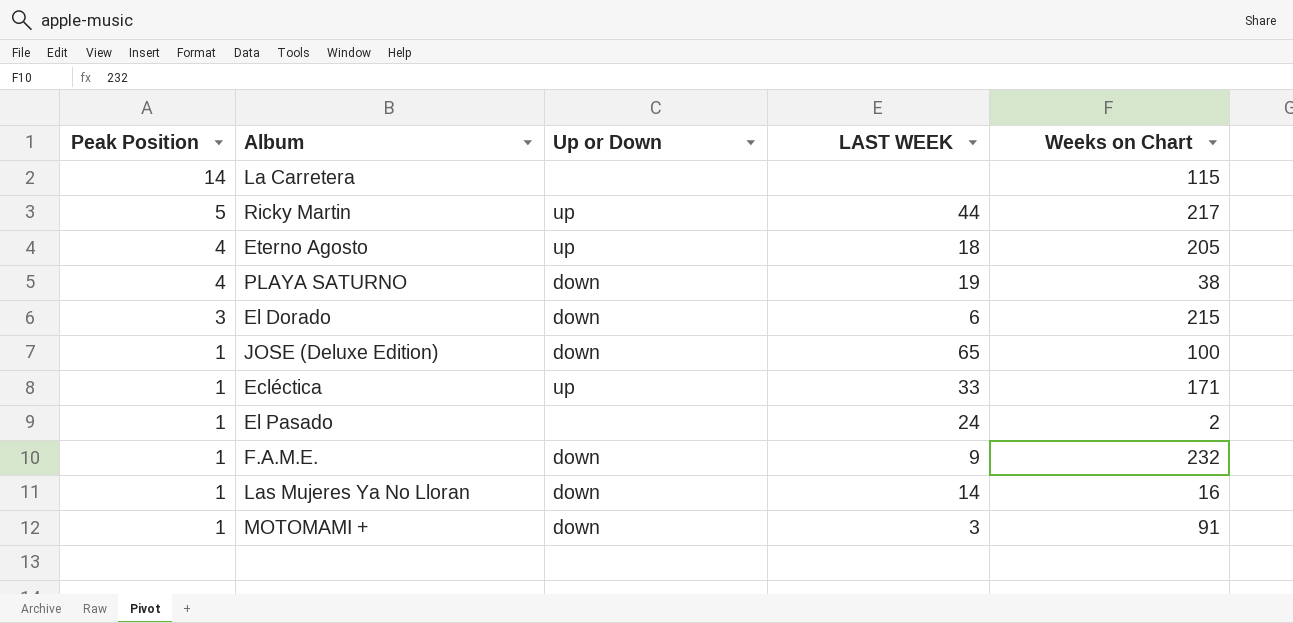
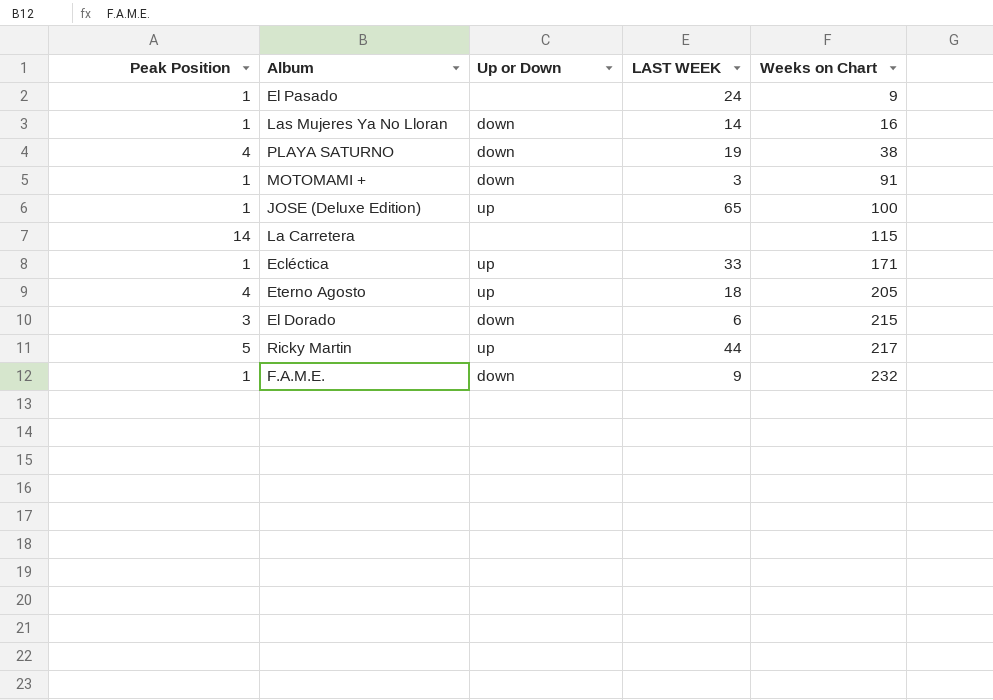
row order: Peak Position descending -> Weeks on Chart ascending
El Pasado | Weeks on Chart: 2 -> 9
JOSE (Deluxe Edition) | Up or Down: down -> up

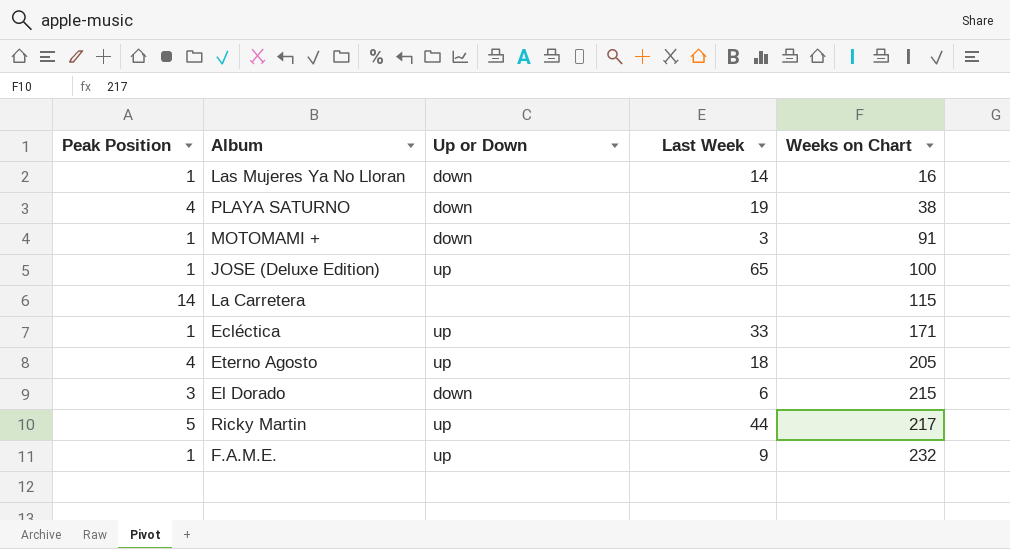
column name: LAST WEEK -> Last Week
row El Pasado: 1 | none | 24 | 9 -> none
F.A.M.E. | Up or Down: down -> up

